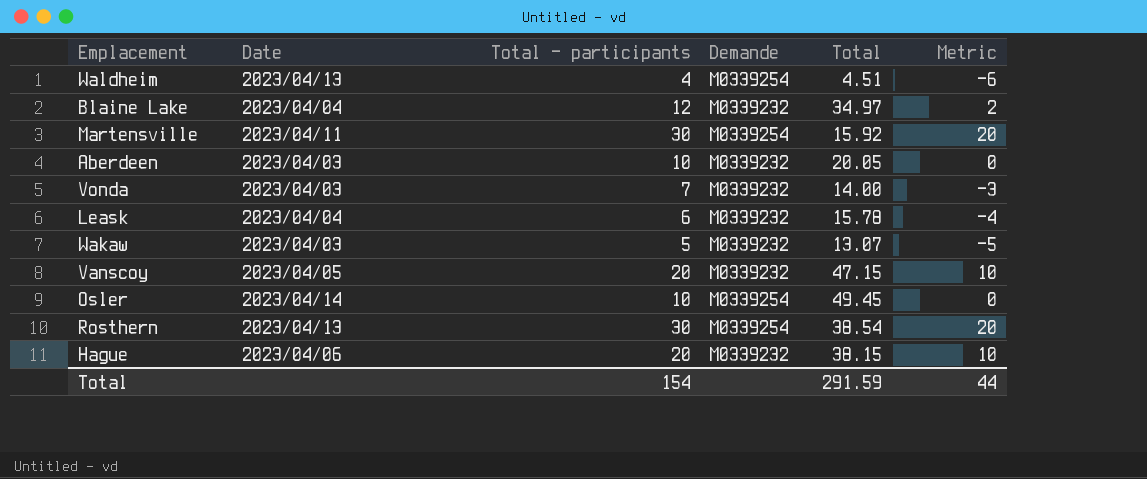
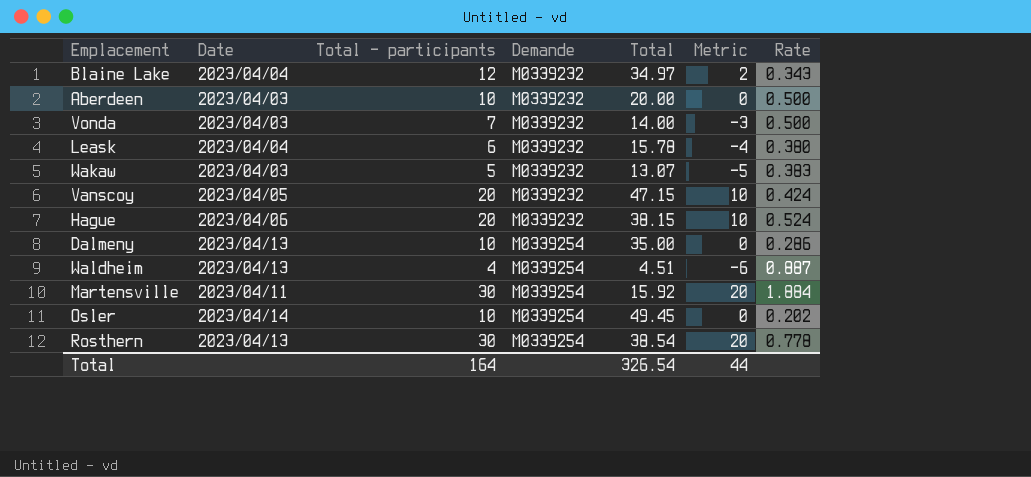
row order: none -> Demande ascending
column Rate | formula: none -> [Total – participants] / [Total]
Aberdeen | Total: 20.05 -> 20.00
row Dalmeny: none -> 2023/04/13 | 10 | M0339254 | 35.00 | 0 | 0.286
Total | Total – participants: 154 -> 164
Total | Total: 291.59 -> 326.54

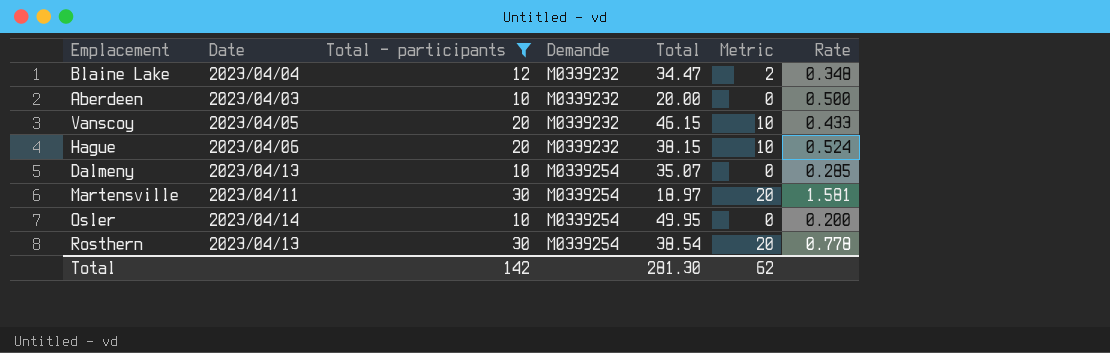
filter: none -> Total – participants >= 10
Blaine Lake | Total: 34.97 -> 34.47
Blaine Lake | Rate: 0.343 -> 0.348
Vanscoy | Total: 47.15 -> 46.15
Vanscoy | Rate: 0.424 -> 0.433
Dalmeny | Total: 35.00 -> 35.07
Dalmeny | Rate: 0.286 -> 0.285
Martensville | Total: 15.92 -> 18.97
Martensville | Rate: 1.884 -> 1.581
Osler | Total: 49.45 -> 49.95
Osler | Rate: 0.202 -> 0.200
Total | Total – participants: 164 -> 142
Total | Total: 326.54 -> 281.30
Total | Metric: 44 -> 62

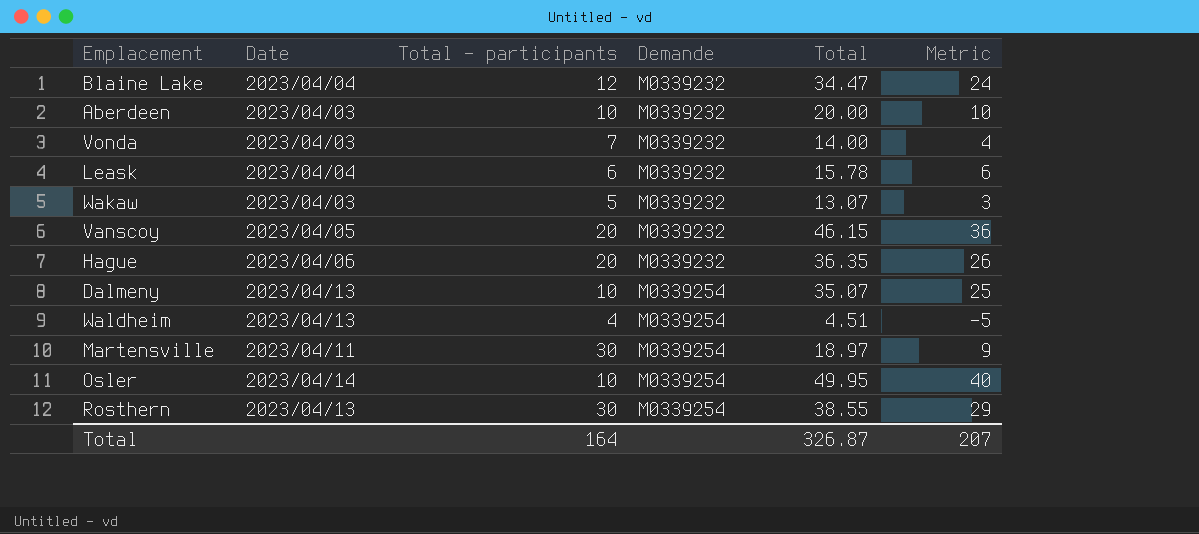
filter: Total – participants >= 10 -> none
column Rate | formula: [Total – participants] / [Total] -> none
column Metric | formula: [Total – participants] - 10 -> [Total] - 10
Hague | Total: 38.15 -> 36.35
Rosthern | Total: 38.54 -> 38.55
Total | Total – participants: 142 -> 164
Total | Total: 281.30 -> 326.87
Total | Metric: 62 -> 207

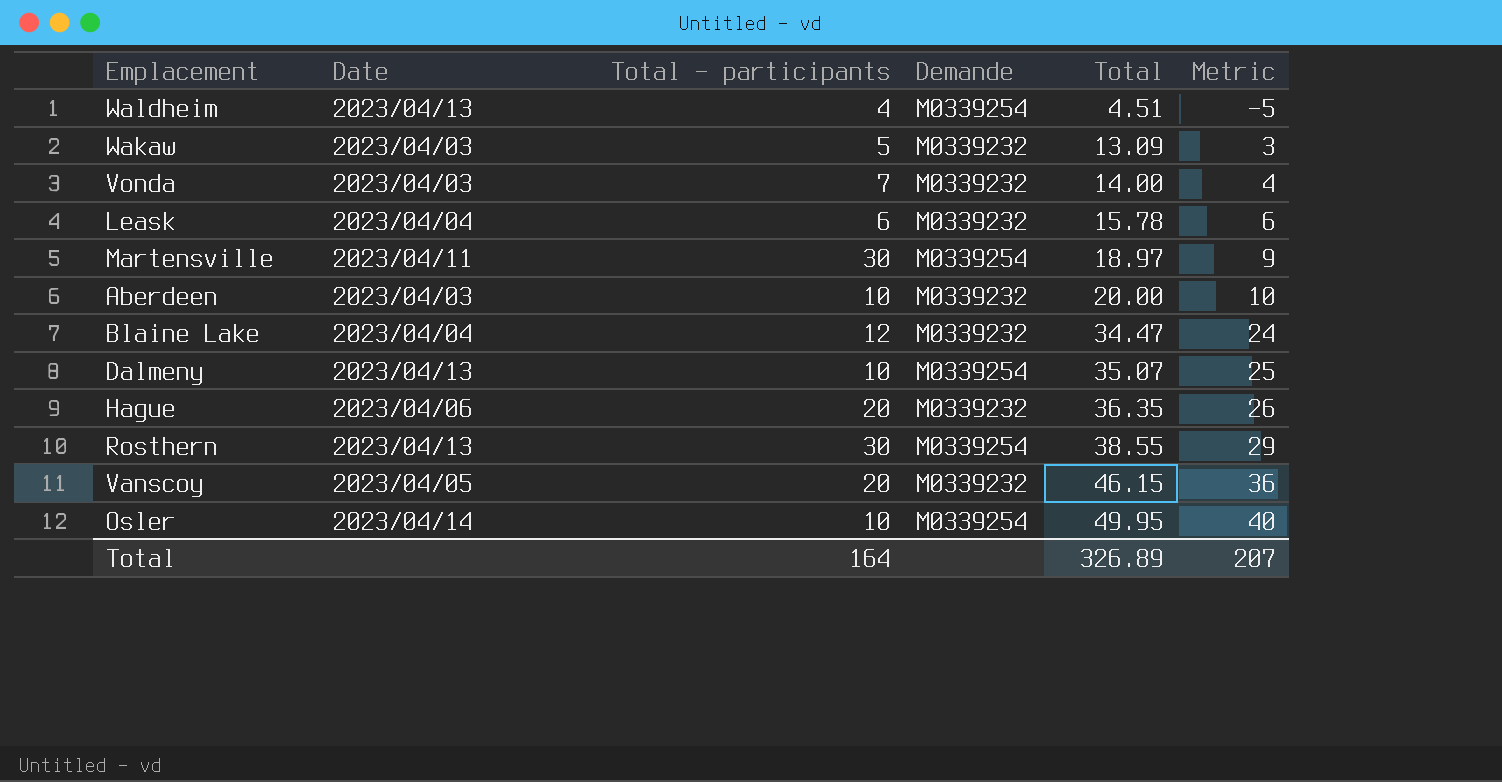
row order: Demande ascending -> Total ascending
Wakaw | Total: 13.07 -> 13.09
Total | Total: 326.87 -> 326.89

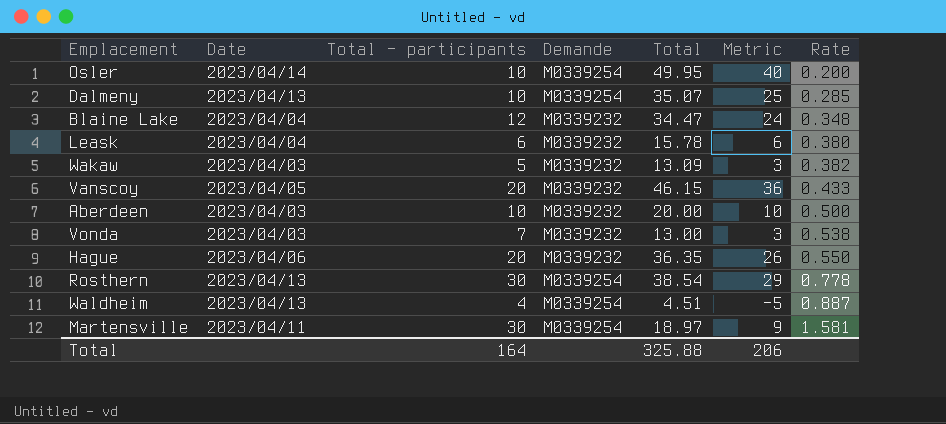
row order: Total ascending -> Rate ascending
column Rate | formula: none -> [Total – participants] / [Total]
Vonda | Total: 14.00 -> 13.00
Vonda | Metric: 4 -> 3
Rosthern | Total: 38.55 -> 38.54
Total | Total: 326.89 -> 325.88
Total | Metric: 207 -> 206

